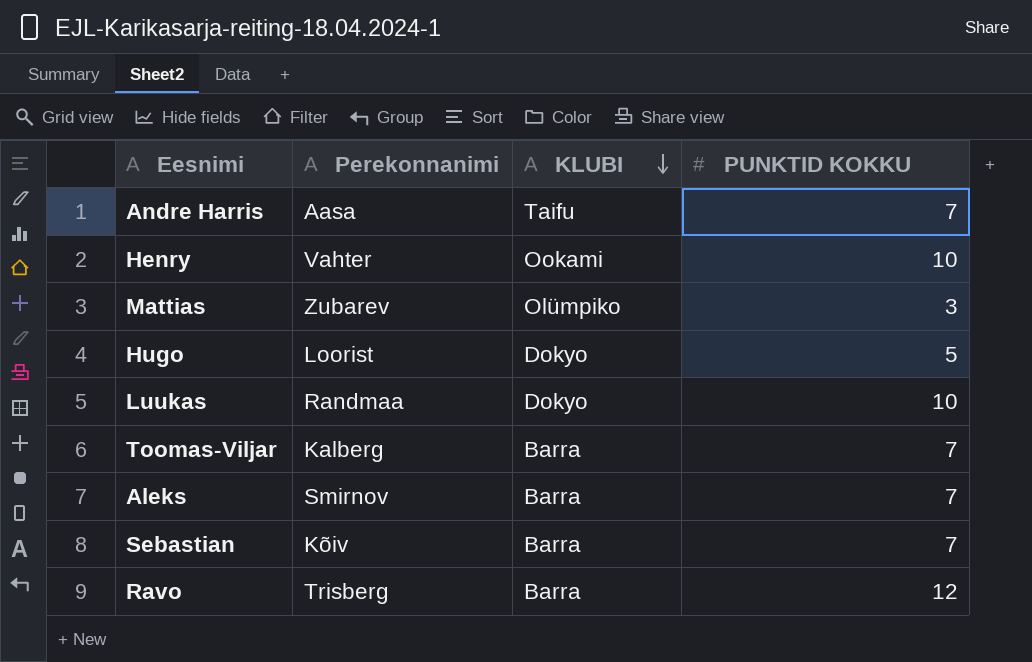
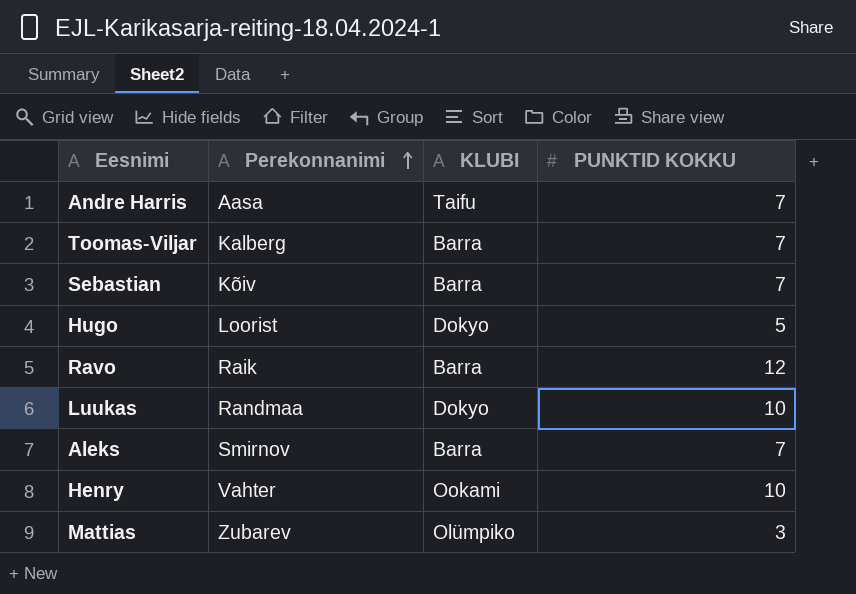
row order: KLUBI descending -> Perekonnanimi ascending
Ravo | Perekonnanimi: Trisberg -> Raik

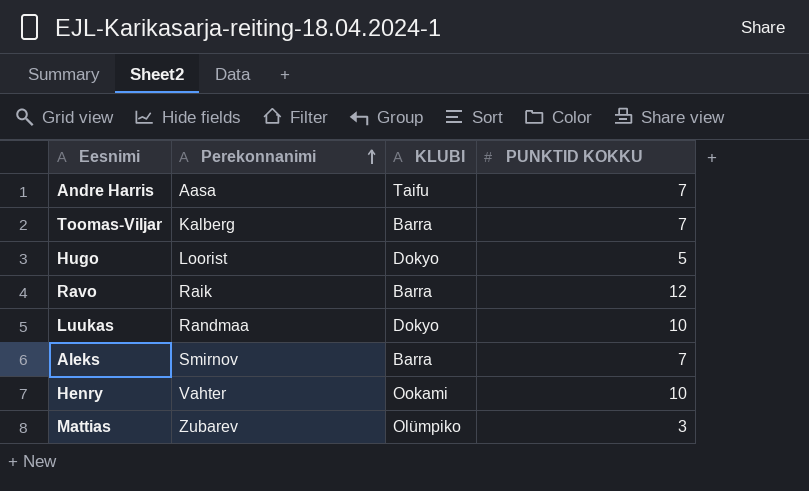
row Sebastian: Kõiv | Barra | 7 -> none

